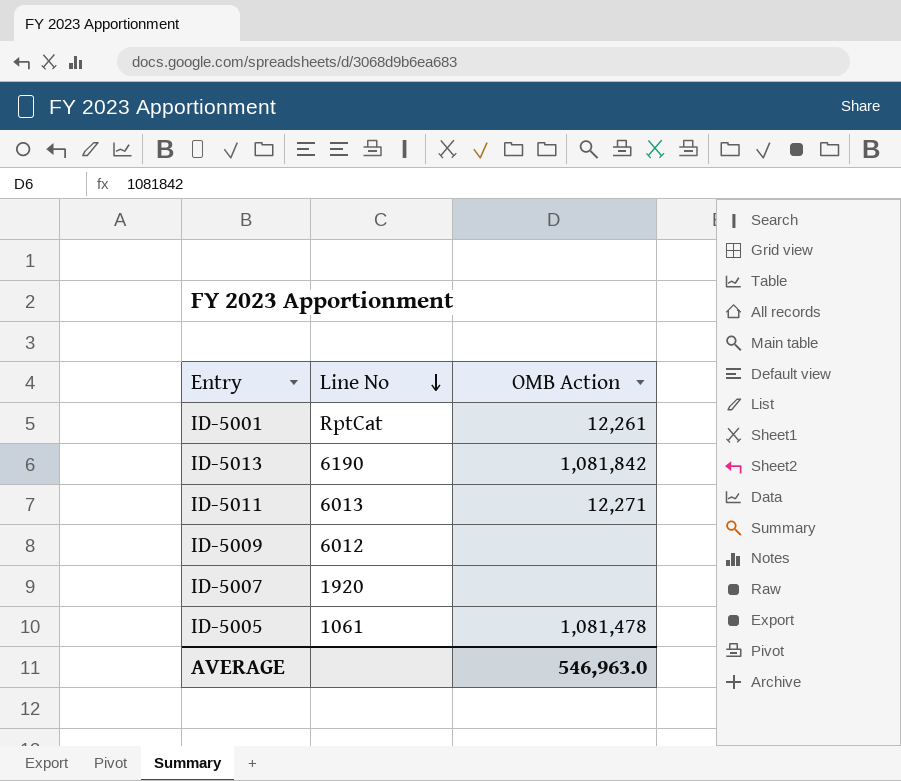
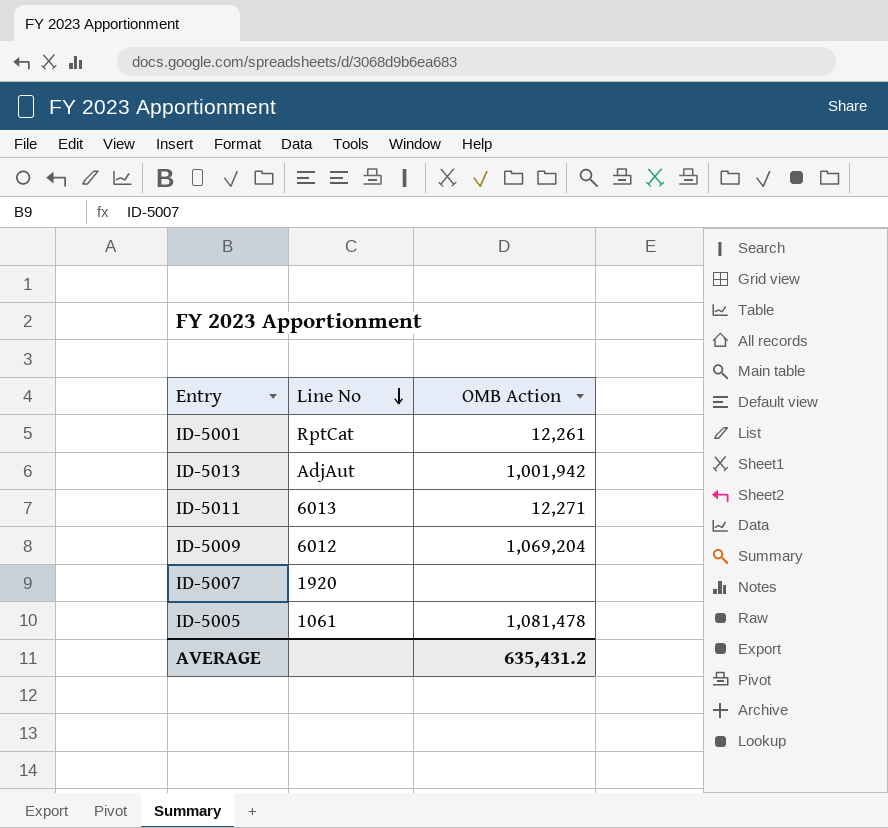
ID-5013 | Line No: 6190 -> AdjAut
ID-5013 | OMB Action: 1,081,842 -> 1,001,942
ID-5009 | OMB Action: none -> 1,069,204
AVERAGE | OMB Action: 546,963.0 -> 635,431.2

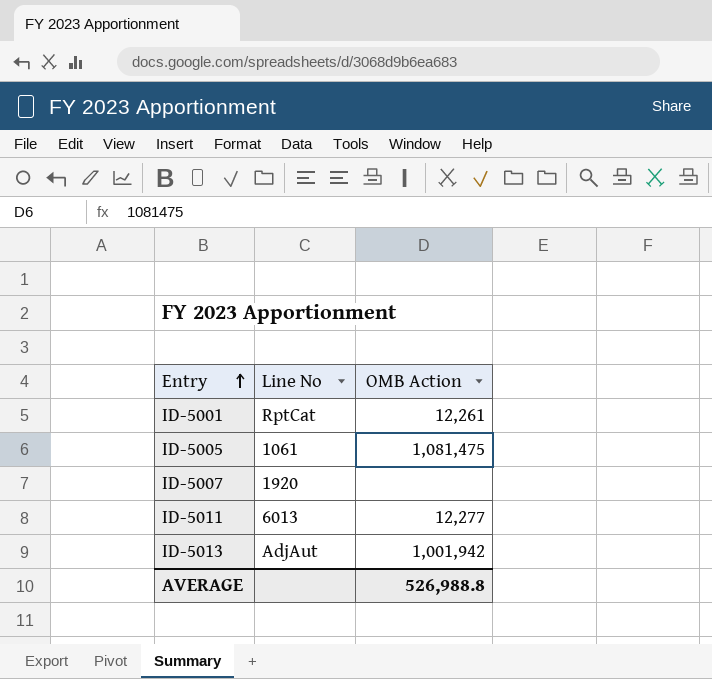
row order: Line No descending -> Entry ascending
row ID-5009: 6012 | 1,069,204 -> none
ID-5005 | OMB Action: 1,081,478 -> 1,081,475
ID-5011 | OMB Action: 12,271 -> 12,277
AVERAGE | OMB Action: 635,431.2 -> 526,988.8

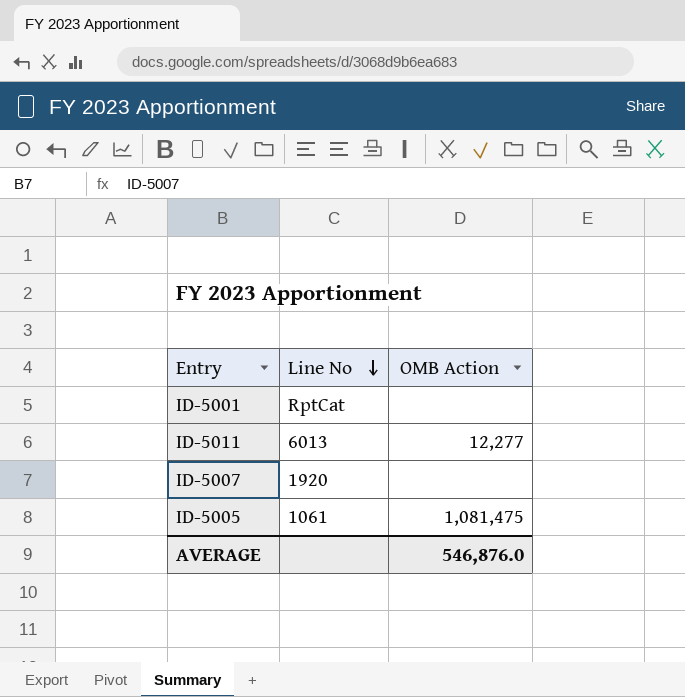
row order: Entry ascending -> Line No descending
row ID-5013: AdjAut | 1,001,942 -> none
ID-5001 | OMB Action: 12,261 -> none
AVERAGE | OMB Action: 526,988.8 -> 546,876.0

